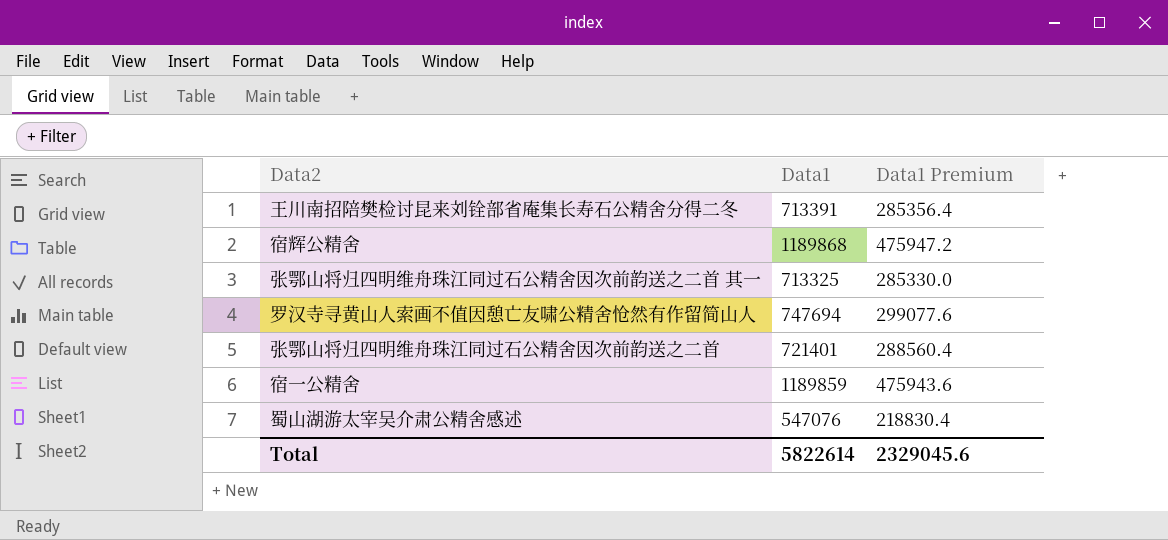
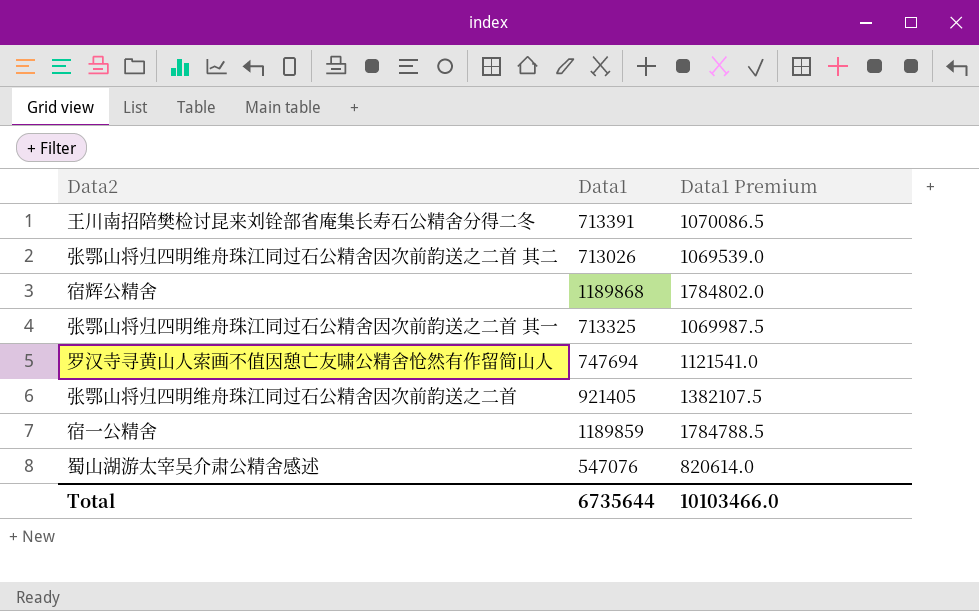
column Data1 Premium | formula: [Data1] * 0.4 -> [Data1] * 1.5
row 张鄂山将归四明维舟珠江同过石公精舍因次前韵送之二首 其二: none -> 713026 | 1069539.0
张鄂山将归四明维舟珠江同过石公精舍因次前韵送之二首 | Data1: 721401 -> 921405
Total | Data1: 5822614 -> 6735644
Total | Data1 Premium: 2329045.6 -> 10103466.0

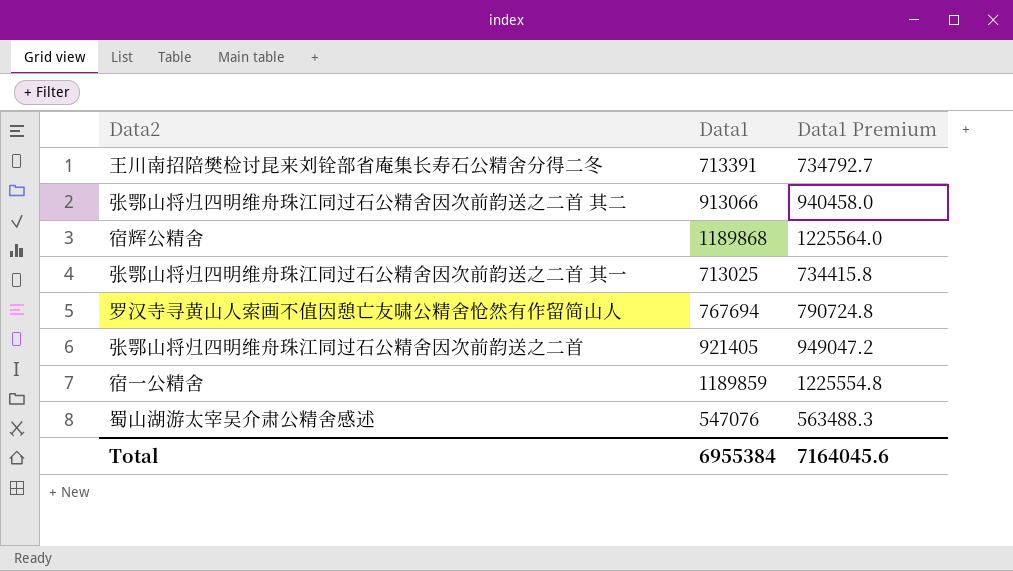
column Data1 Premium | formula: [Data1] * 1.5 -> [Data1] * 1.03
张鄂山将归四明维舟珠江同过石公精舍因次前韵送之二首 其二 | Data1: 713026 -> 913066
张鄂山将归四明维舟珠江同过石公精舍因次前韵送之二首 其一 | Data1: 713325 -> 713025
罗汉寺寻黄山人索画不值因憩亡友啸公精舍怆然有作留简山人 | Data1: 747694 -> 767694
Total | Data1: 6735644 -> 6955384
Total | Data1 Premium: 10103466.0 -> 7164045.6

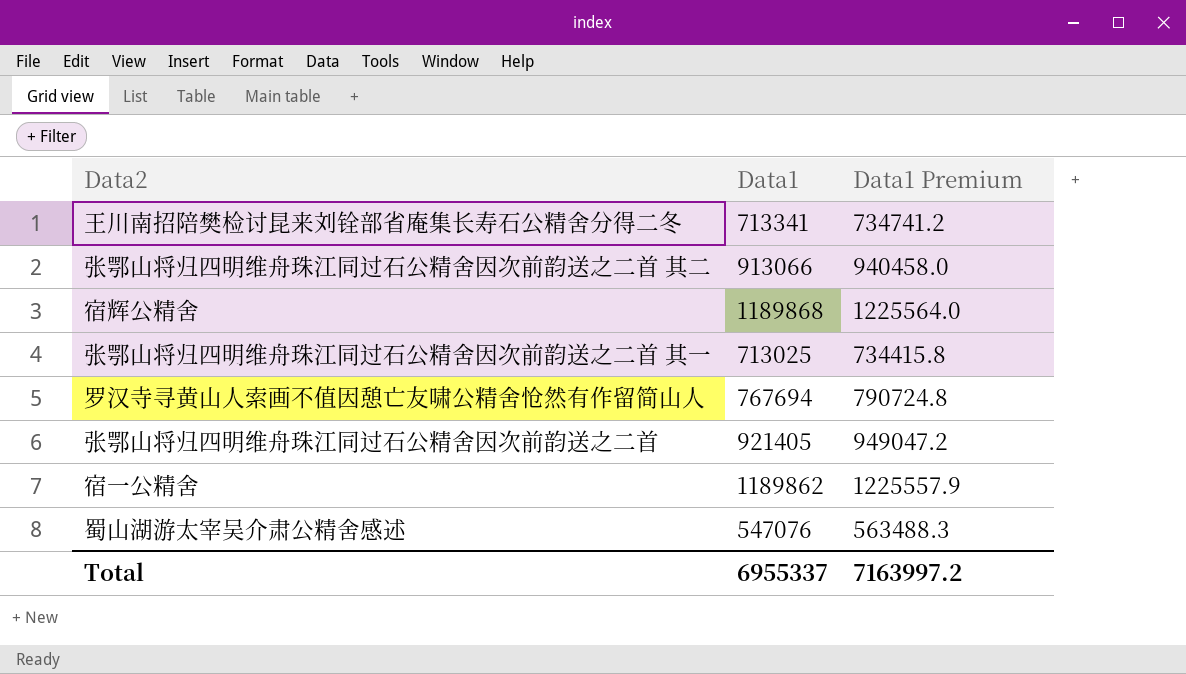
王川南招陪樊检讨昆来刘铨部省庵集长寿石公精舍分得二冬 | Data1: 713391 -> 713341
王川南招陪樊检讨昆来刘铨部省庵集长寿石公精舍分得二冬 | Data1 Premium: 734792.7 -> 734741.2
宿一公精舍 | Data1: 1189859 -> 1189862
宿一公精舍 | Data1 Premium: 1225554.8 -> 1225557.9
Total | Data1: 6955384 -> 6955337
Total | Data1 Premium: 7164045.6 -> 7163997.2

